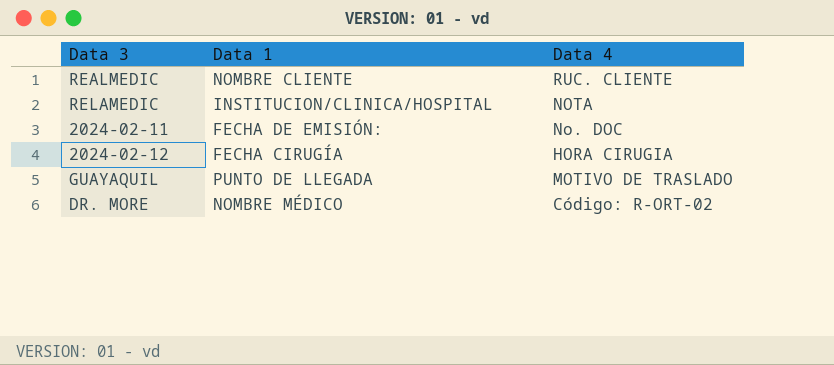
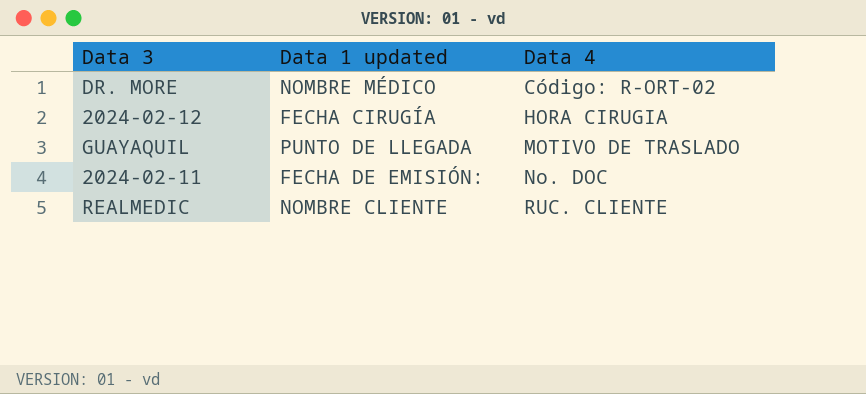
row order: none -> Data 4 ascending
column name: Data 1 -> Data 1 updated
row RELAMEDIC: INSTITUCION/CLINICA/HOSPITAL | NOTA -> none

